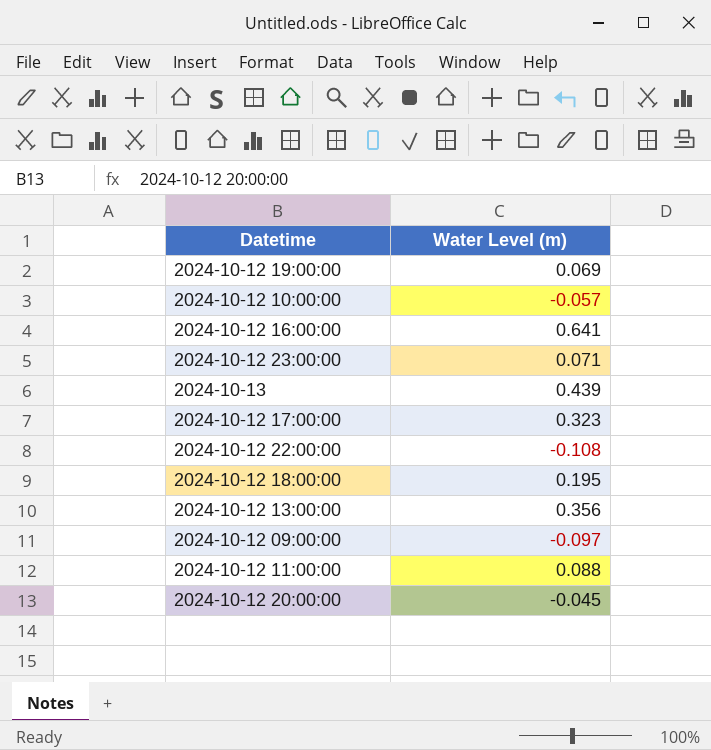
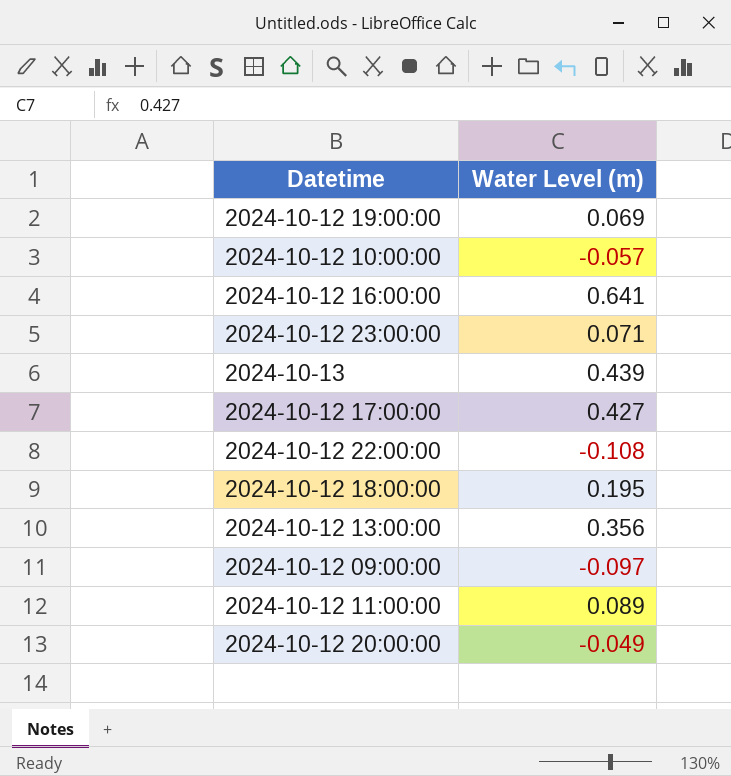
2024-10-12 17:00:00 | Water Level (m): 0.323 -> 0.427
2024-10-12 11:00:00 | Water Level (m): 0.088 -> 0.089
2024-10-12 20:00:00 | Water Level (m): -0.045 -> -0.049

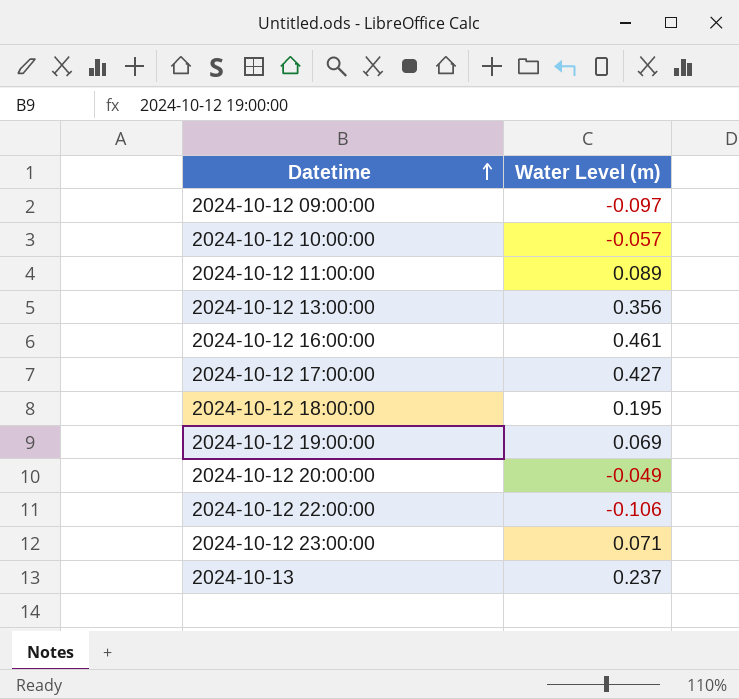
row order: none -> Datetime ascending
2024-10-12 16:00:00 | Water Level (m): 0.641 -> 0.461
2024-10-12 22:00:00 | Water Level (m): -0.108 -> -0.106
2024-10-13 | Water Level (m): 0.439 -> 0.237

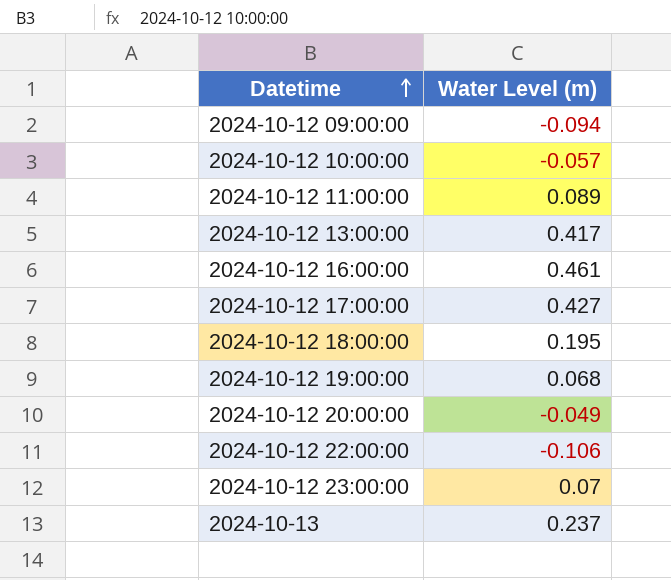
2024-10-12 09:00:00 | Water Level (m): -0.097 -> -0.094
2024-10-12 13:00:00 | Water Level (m): 0.356 -> 0.417
2024-10-12 19:00:00 | Water Level (m): 0.069 -> 0.068
2024-10-12 23:00:00 | Water Level (m): 0.071 -> 0.07

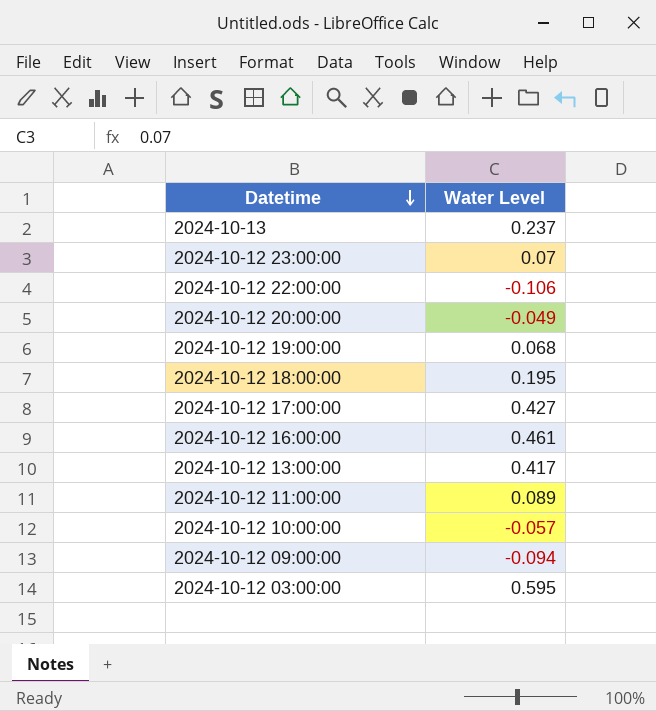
row order: Datetime ascending -> Datetime descending
column name: Water Level (m) -> Water Level
row 2024-10-12 03:00:00: none -> 0.595

